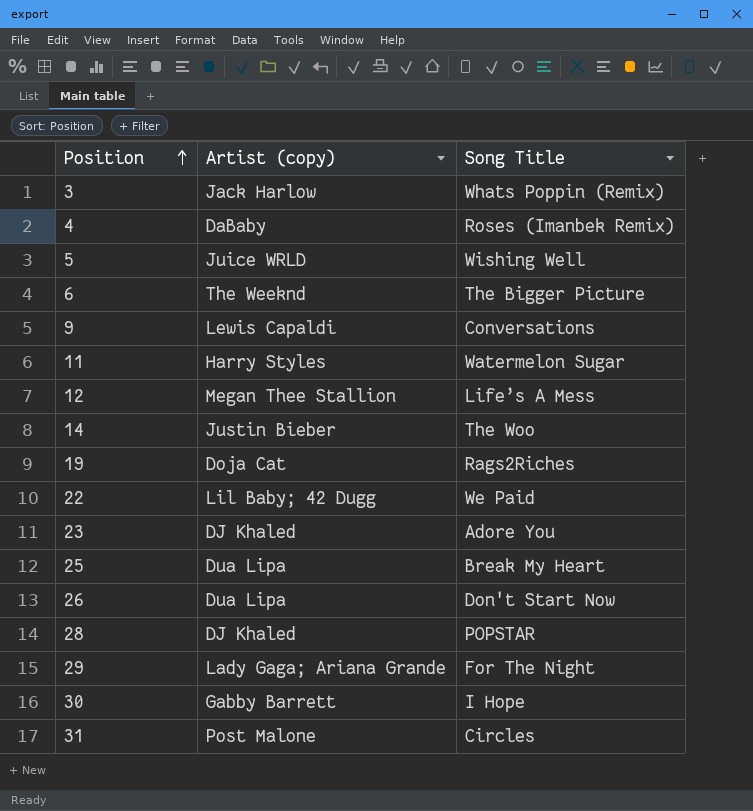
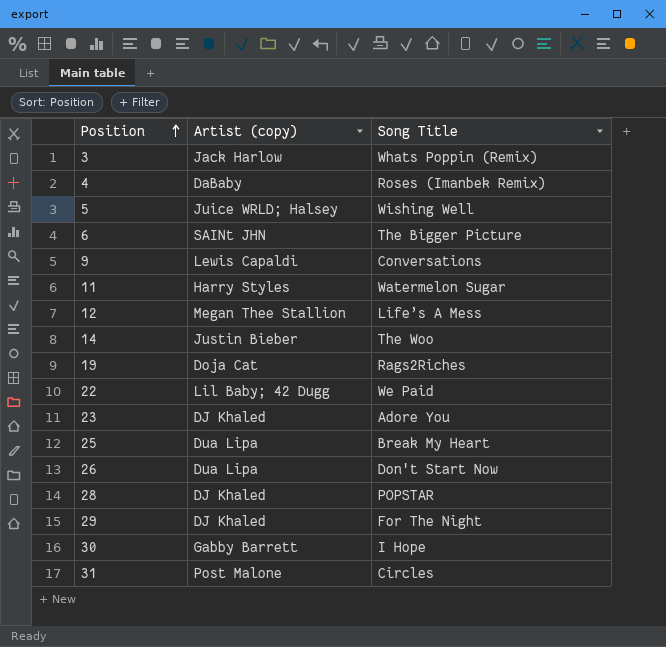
5 | Artist (copy): Juice WRLD -> Juice WRLD; Halsey
6 | Artist (copy): The Weeknd -> SAINt JHN
29 | Artist (copy): Lady Gaga; Ariana Grande -> DJ Khaled

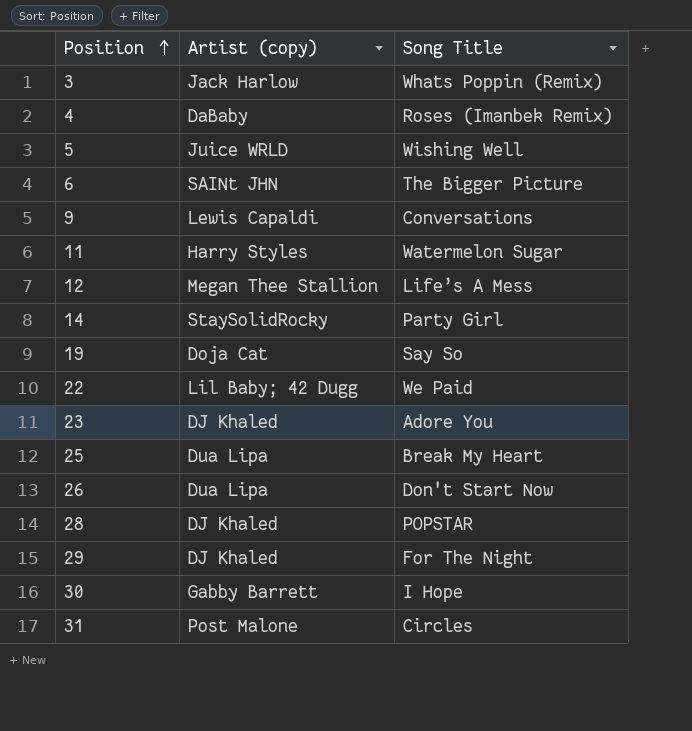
5 | Artist (copy): Juice WRLD; Halsey -> Juice WRLD
14 | Artist (copy): Justin Bieber -> StaySolidRocky
14 | Song Title: The Woo -> Party Girl
19 | Song Title: Rags2Riches -> Say So

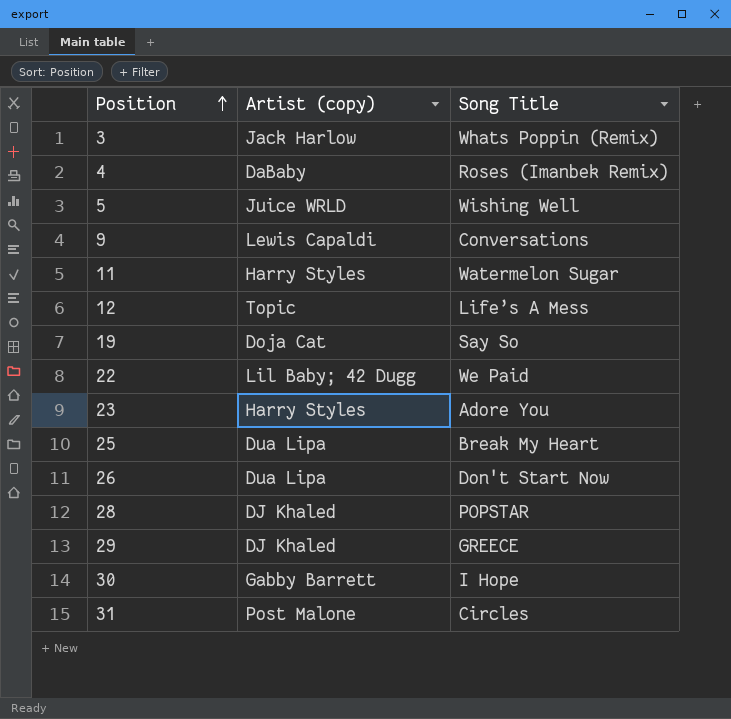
row 6: SAINt JHN | The Bigger Picture -> none
row 14: StaySolidRocky | Party Girl -> none
12 | Artist (copy): Megan Thee Stallion -> Topic
23 | Artist (copy): DJ Khaled -> Harry Styles
29 | Song Title: For The Night -> GREECE

